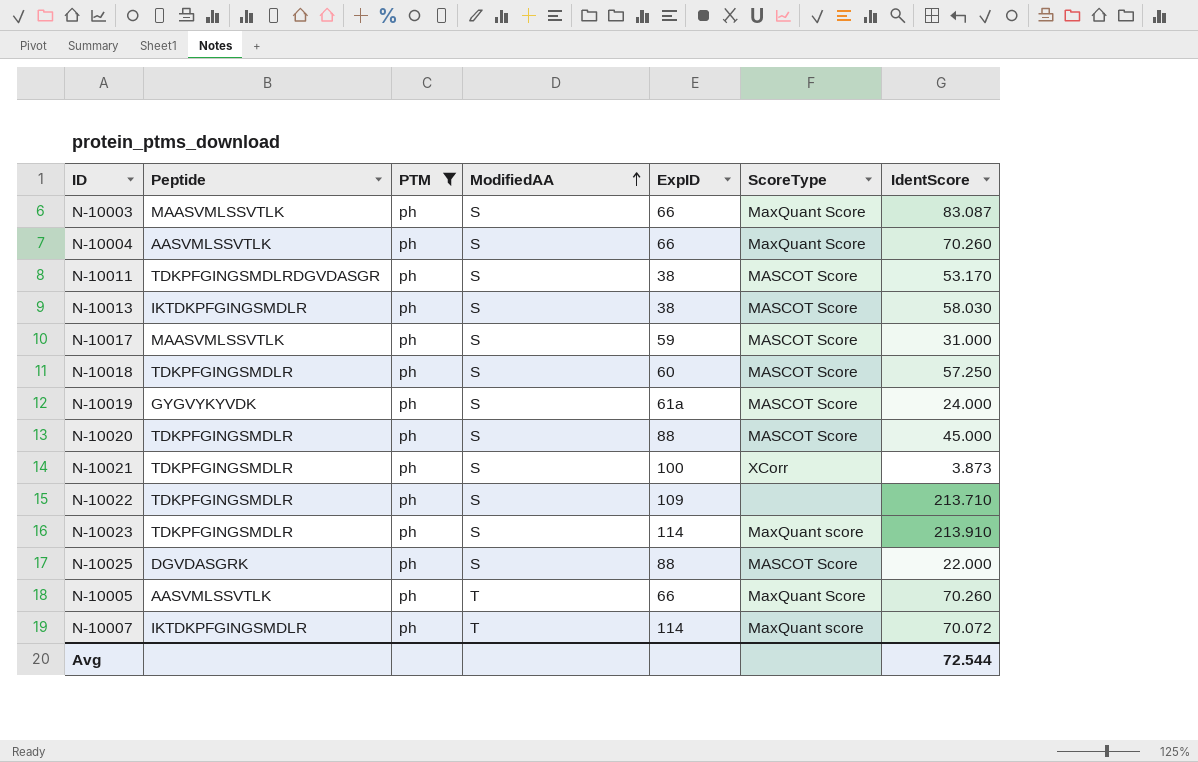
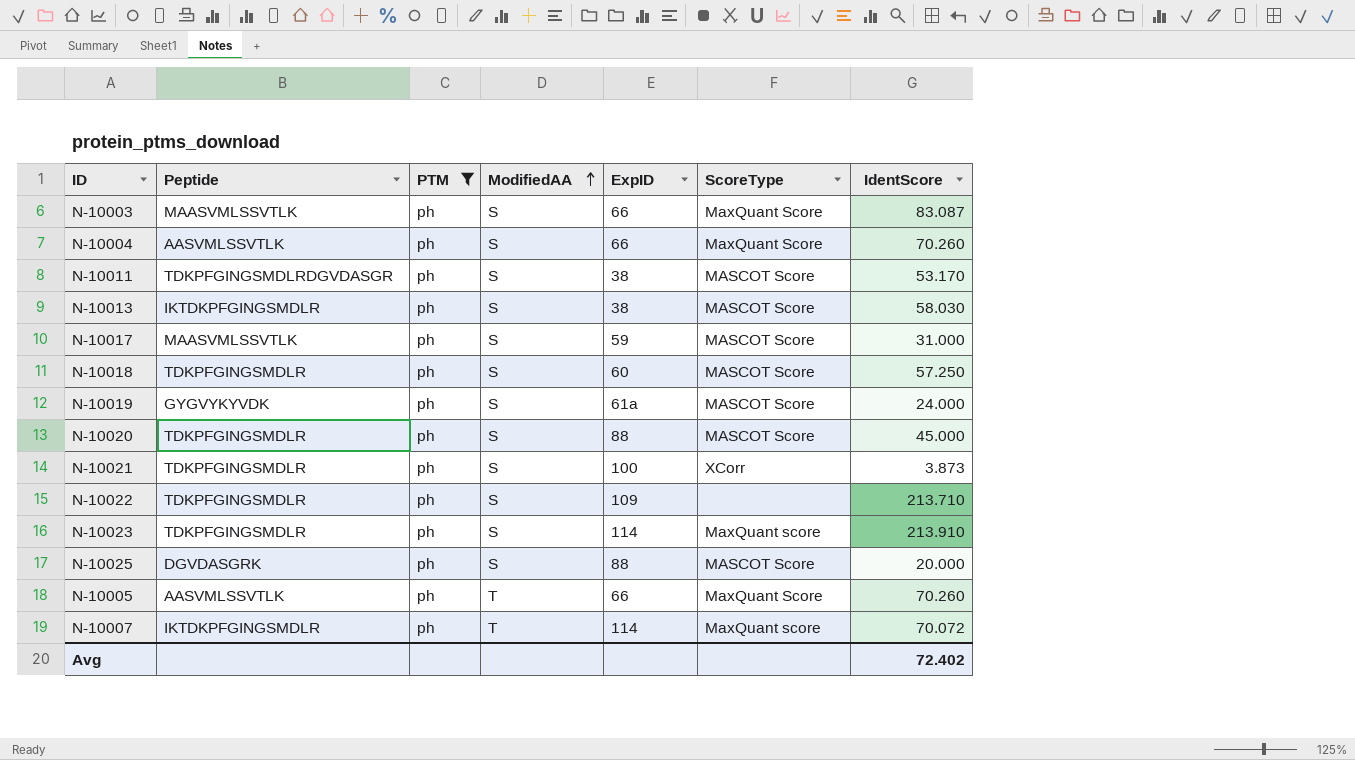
N-10025 | IdentScore: 22.000 -> 20.000
Avg | IdentScore: 72.544 -> 72.402

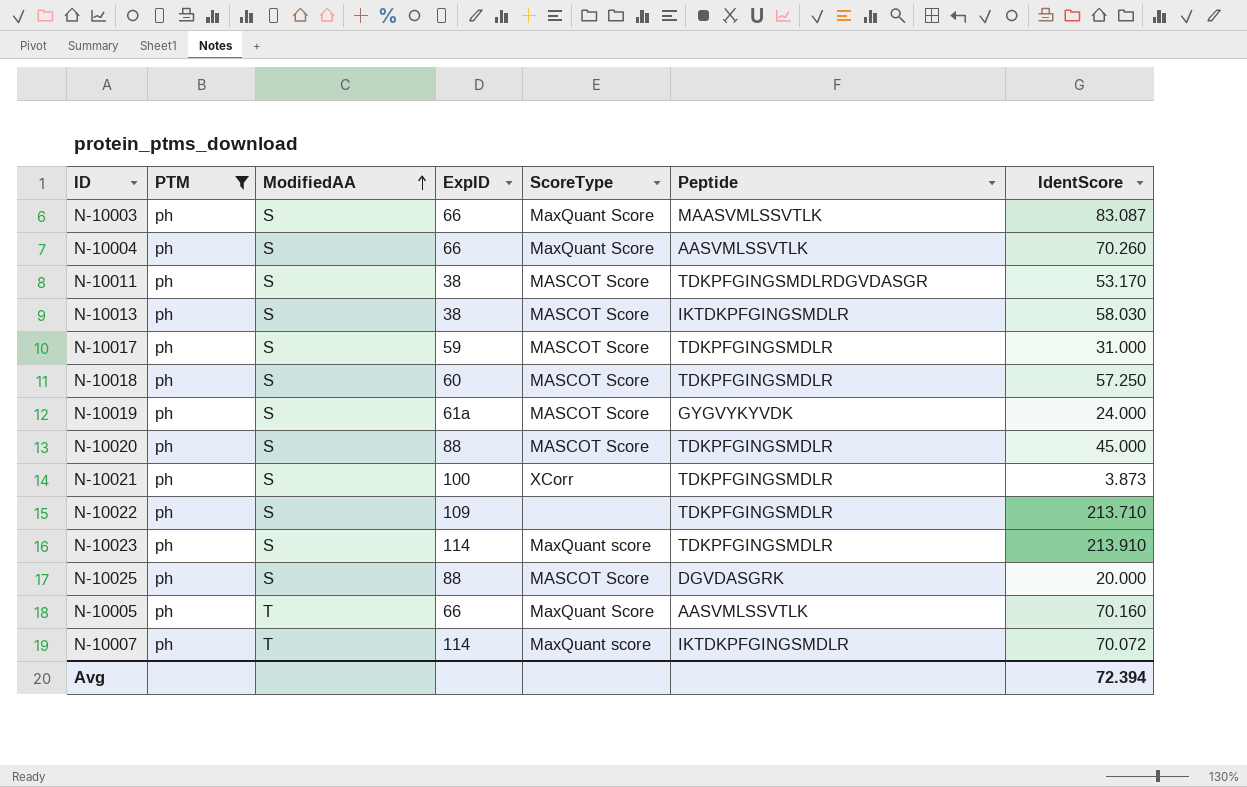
column Peptide | position: 2 -> 6
N-10017 | Peptide: MAASVMLSSVTLK -> TDKPFGINGSMDLR
N-10005 | IdentScore: 70.260 -> 70.160
Avg | IdentScore: 72.402 -> 72.394

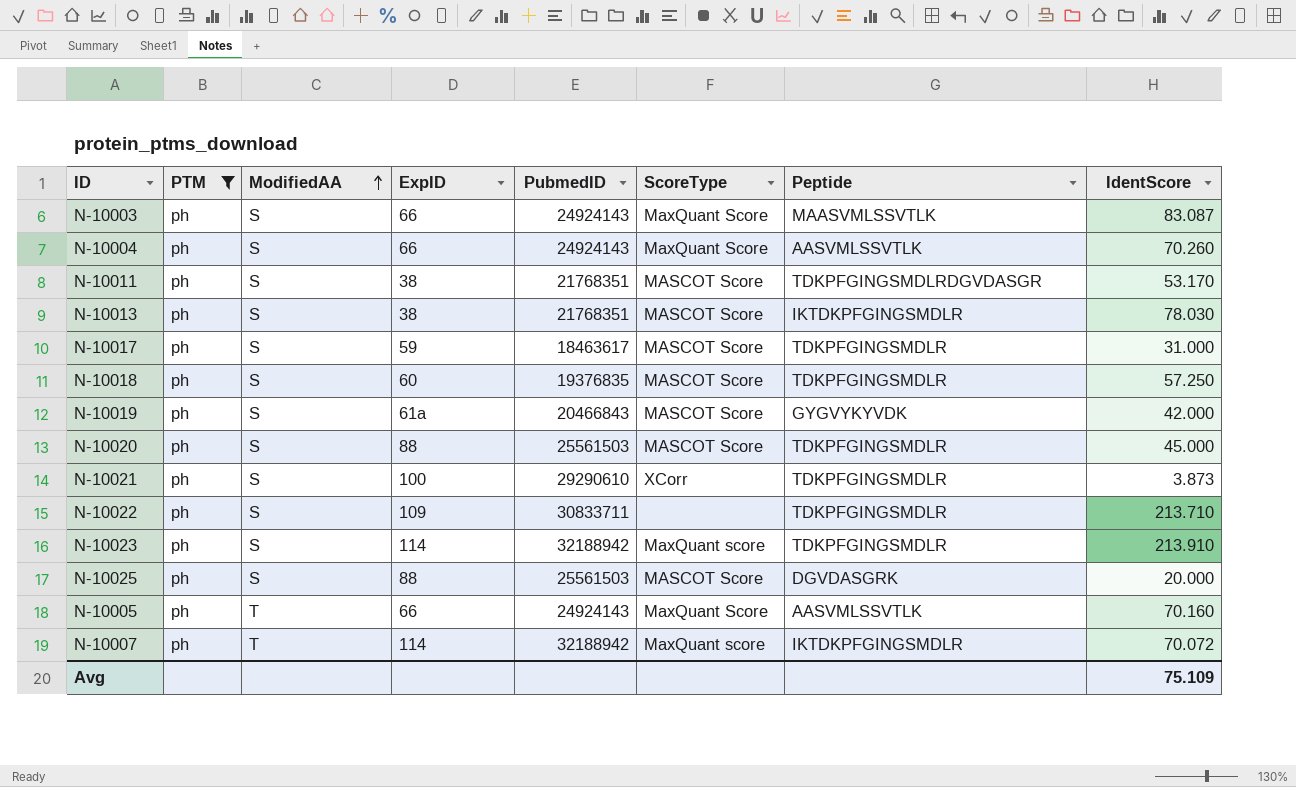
column PubmedID | position: none -> 5
N-10013 | IdentScore: 58.030 -> 78.030
N-10019 | IdentScore: 24.000 -> 42.000
Avg | IdentScore: 72.394 -> 75.109

